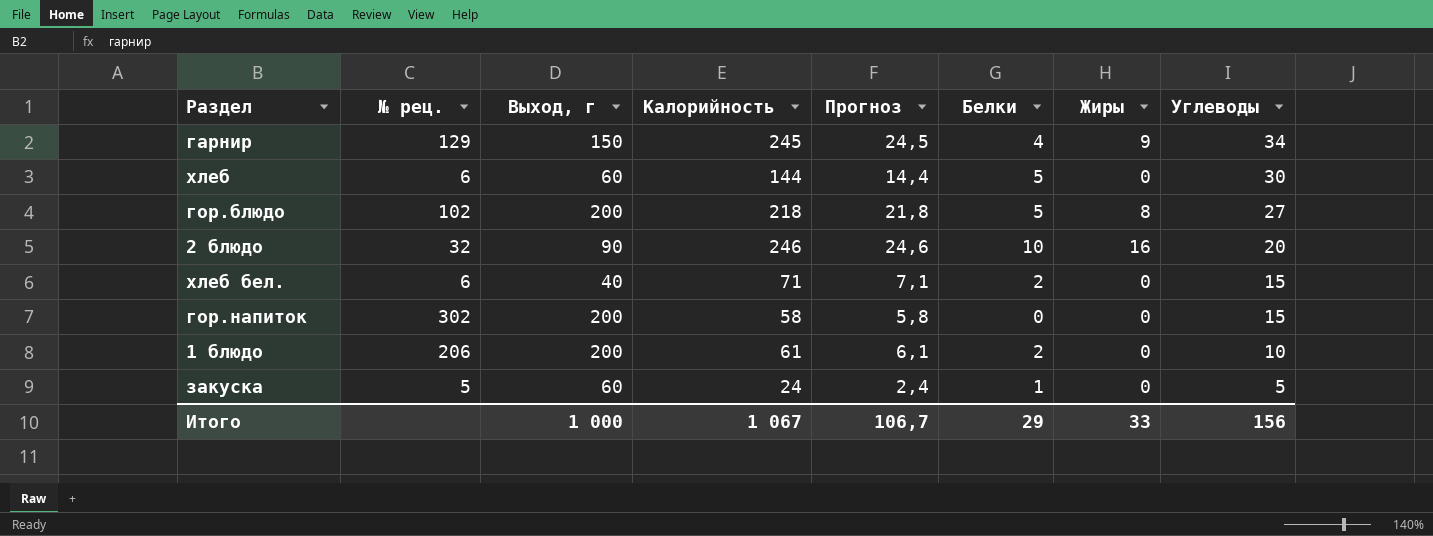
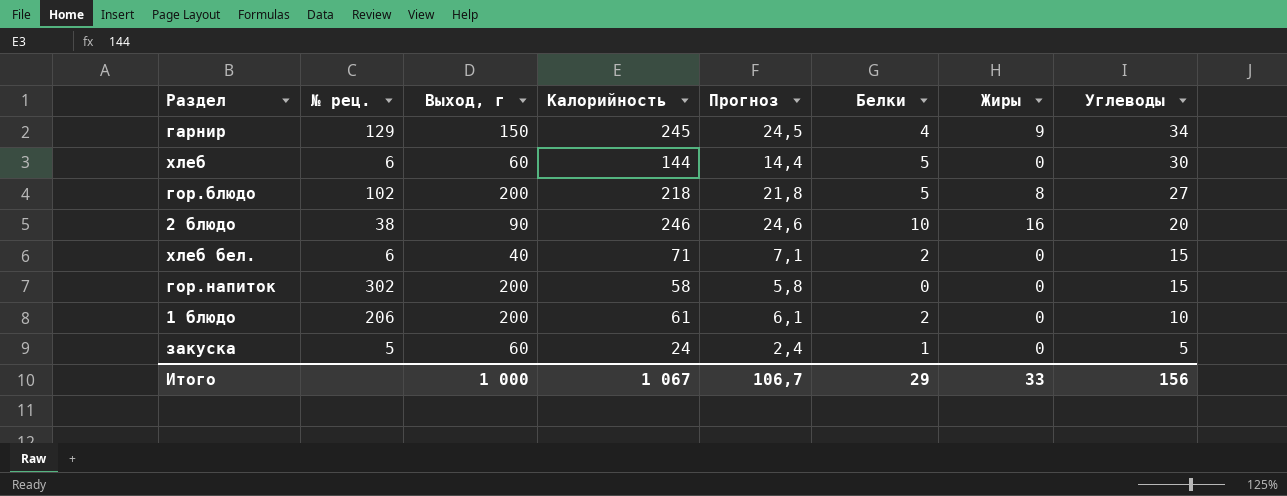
2 блюдо | № рец.: 32 -> 38

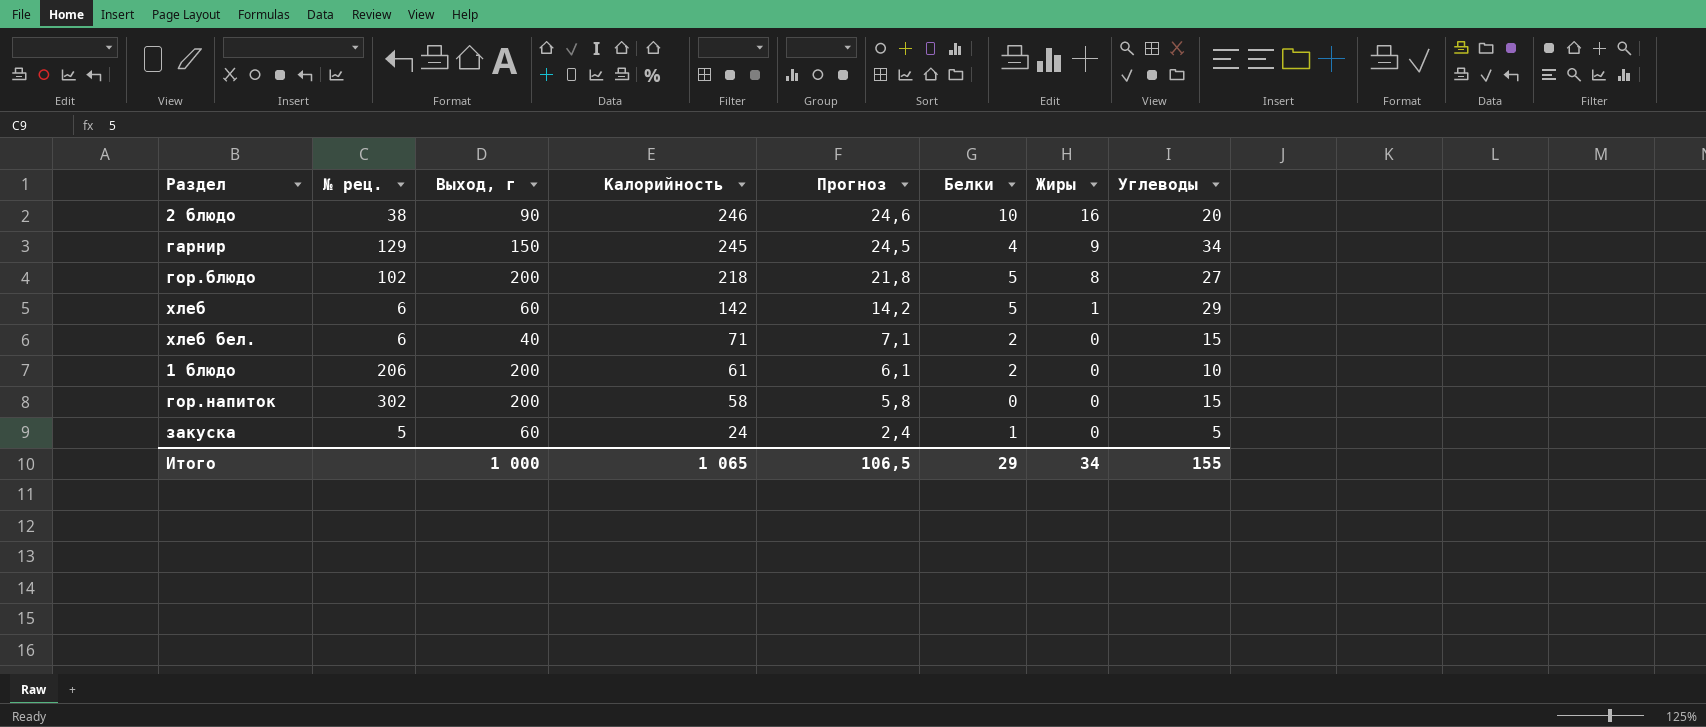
row order: Углеводы descending -> Калорийность descending
хлеб | Калорийность: 144 -> 142
хлеб | Прогноз: 14,4 -> 14,2
хлеб | Жиры: 0 -> 1
хлеб | Углеводы: 30 -> 29
Итого | Калорийность: 1 067 -> 1 065
Итого | Прогноз: 106,7 -> 106,5
Итого | Жиры: 33 -> 34
Итого | Углеводы: 156 -> 155

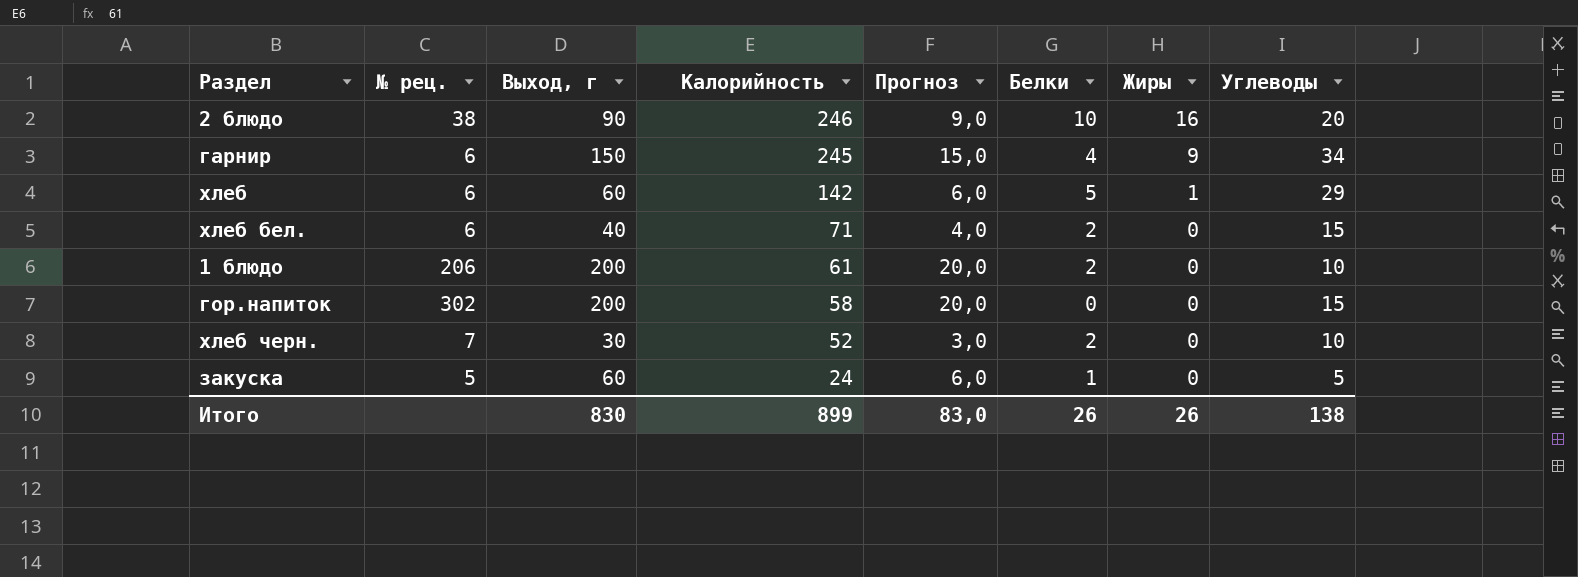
column Прогноз | formula: [Калорийность] * 0,1 -> [Выход, г] * 0,1
row гор.блюдо: 102 | 200 | 218 | 21,8 | 5 | 8 | 27 -> none
гарнир | № рец.: 129 -> 6
row хлеб черн.: none -> 7 | 30 | 52 | 3,0 | 2 | 0 | 10
Итого | Выход, г: 1 000 -> 830
Итого | Калорийность: 1 065 -> 899
Итого | Прогноз: 106,5 -> 83,0
Итого | Белки: 29 -> 26
Итого | Жиры: 34 -> 26
Итого | Углеводы: 155 -> 138

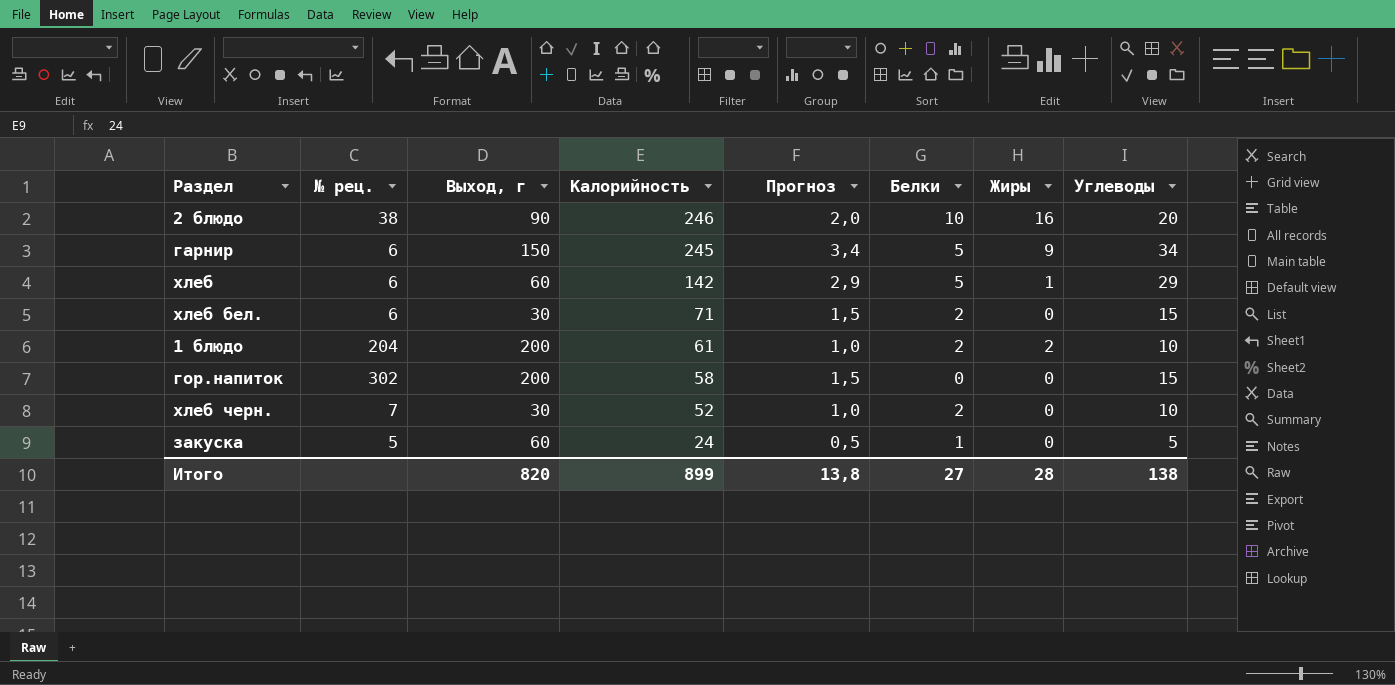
column Прогноз | formula: [Выход, г] * 0,1 -> [Углеводы] * 0,1
гарнир | Белки: 4 -> 5
хлеб бел. | Выход, г: 40 -> 30
1 блюдо | № рец.: 206 -> 204
1 блюдо | Жиры: 0 -> 2
Итого | Выход, г: 830 -> 820
Итого | Прогноз: 83,0 -> 13,8
Итого | Белки: 26 -> 27
Итого | Жиры: 26 -> 28

